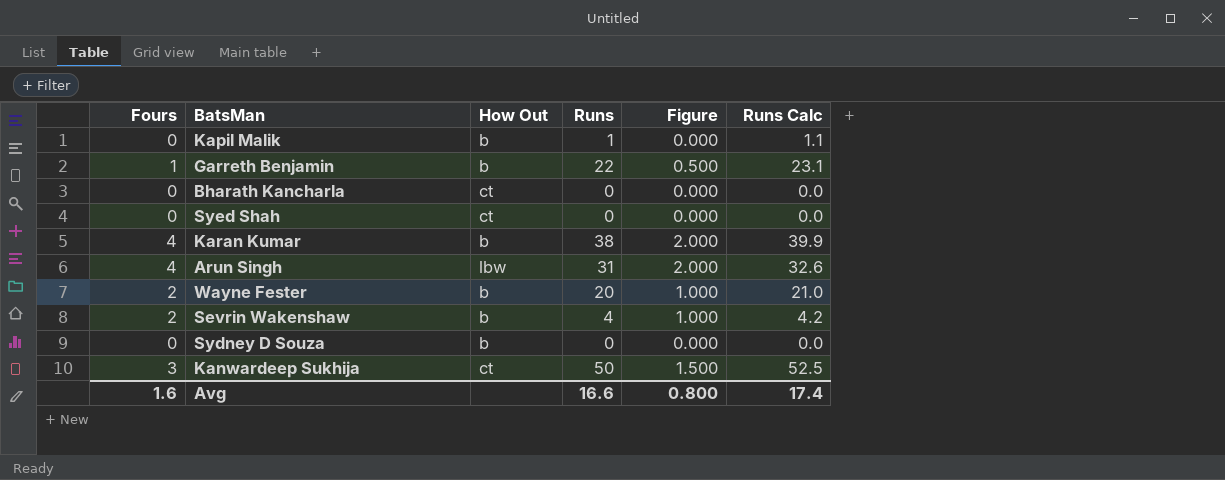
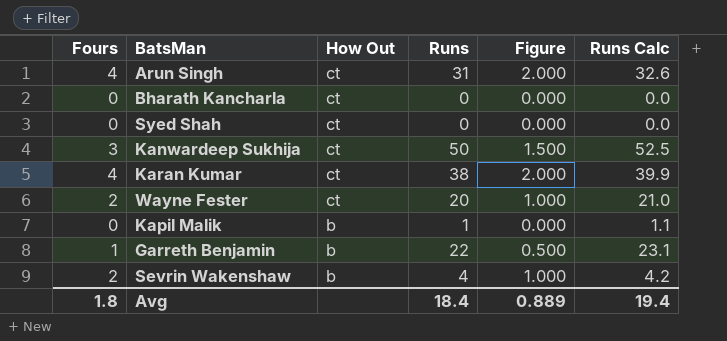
row order: none -> How Out descending
row Sydney D Souza: 0 | b | 0 | 0.000 | 0.0 -> none
Arun Singh | How Out: lbw -> ct
Karan Kumar | How Out: b -> ct
Wayne Fester | How Out: b -> ct
Avg | Fours: 1.6 -> 1.8
Avg | Runs: 16.6 -> 18.4
Avg | Figure: 0.800 -> 0.889
Avg | Runs Calc: 17.4 -> 19.4

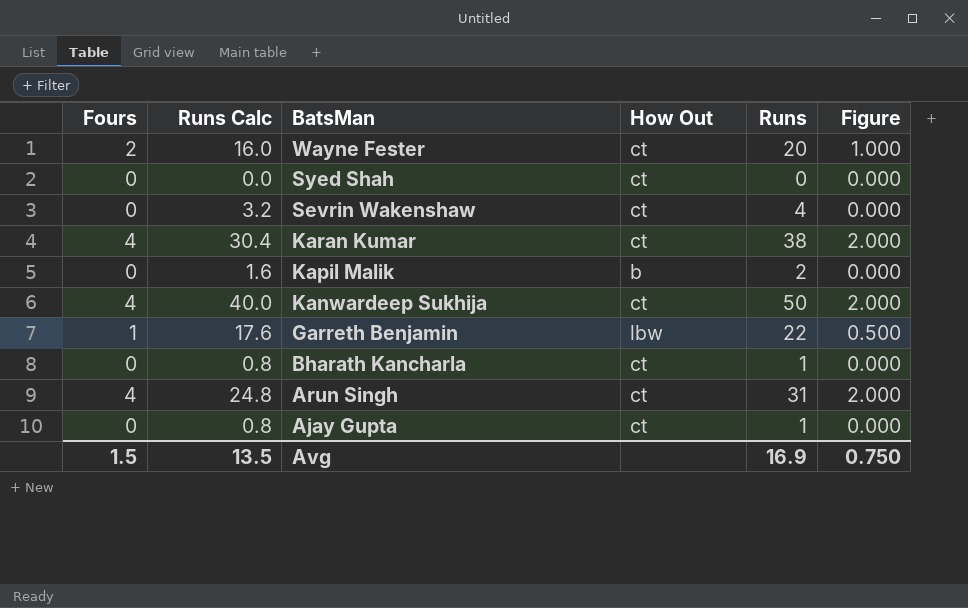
row order: How Out descending -> BatsMan descending
column Runs Calc | formula: [Runs] * 1.05 -> [Runs] * 0.8
column Runs Calc | position: 6 -> 2
Sevrin Wakenshaw | Fours: 2 -> 0
Sevrin Wakenshaw | How Out: b -> ct
Sevrin Wakenshaw | Figure: 1.000 -> 0.000
Kapil Malik | Runs: 1 -> 2
Kanwardeep Sukhija | Fours: 3 -> 4
Kanwardeep Sukhija | Figure: 1.500 -> 2.000
Garreth Benjamin | How Out: b -> lbw
Bharath Kancharla | Runs: 0 -> 1
row Ajay Gupta: none -> 0 | 0.8 | ct | 1 | 0.000
Avg | Fours: 1.8 -> 1.5
Avg | Runs Calc: 19.4 -> 13.5
Avg | Runs: 18.4 -> 16.9
Avg | Figure: 0.889 -> 0.750

